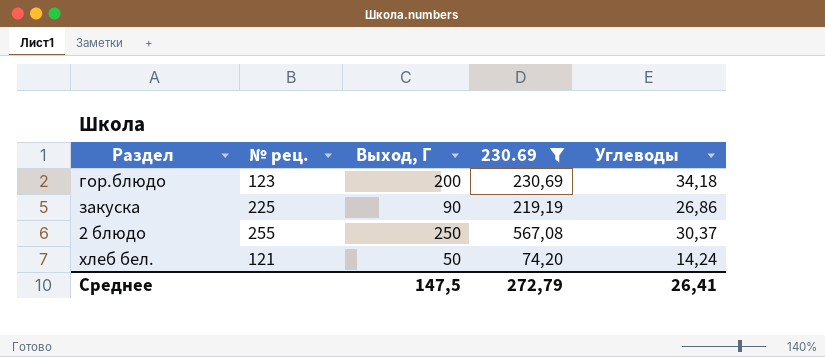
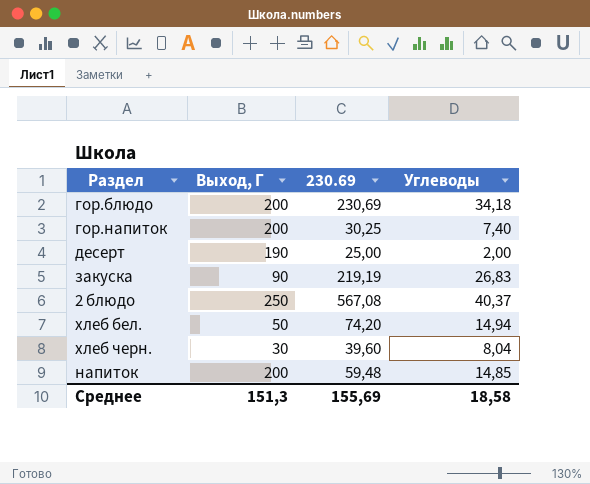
filter: 230.69 >= 74,20 -> none
column № рец. | position: 2 -> none
закуска | Углеводы: 26,86 -> 26,83
2 блюдо | Углеводы: 30,37 -> 40,37
хлеб бел. | Углеводы: 14,24 -> 14,94
Среднее | Выход, Г: 147,5 -> 151,3
Среднее | 230.69: 272,79 -> 155,69
Среднее | Углеводы: 26,41 -> 18,58

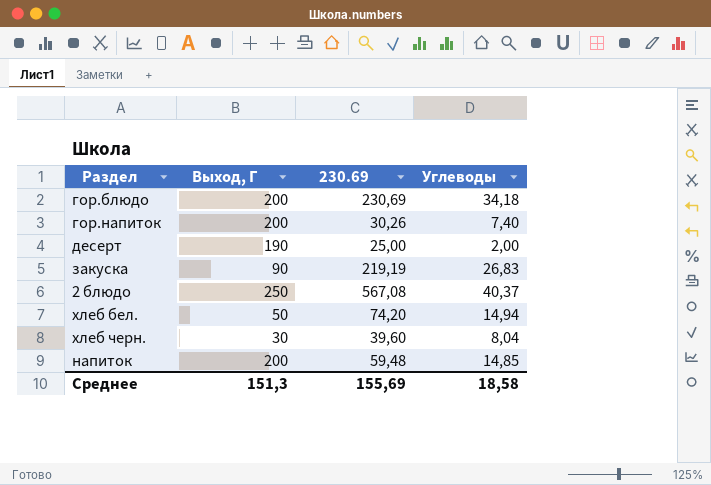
гор.напиток | 230.69: 30,25 -> 30,26

